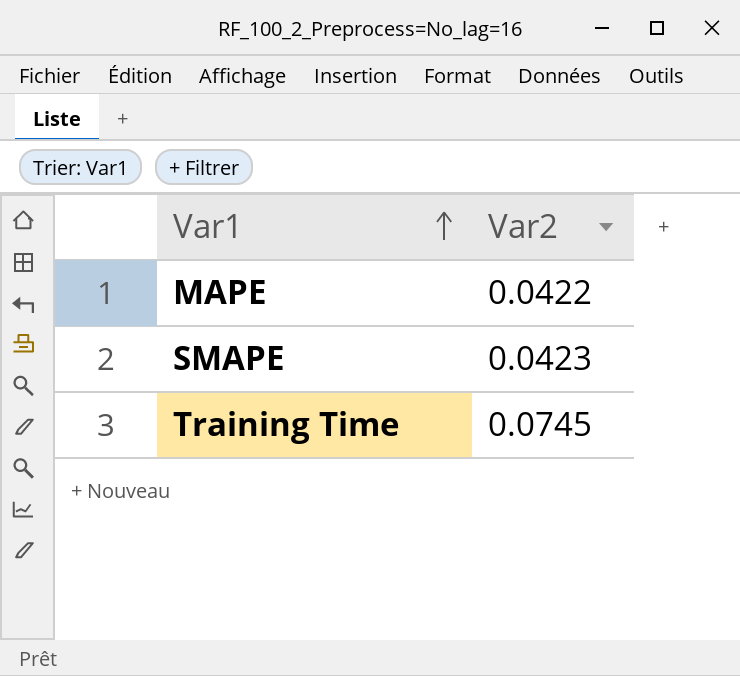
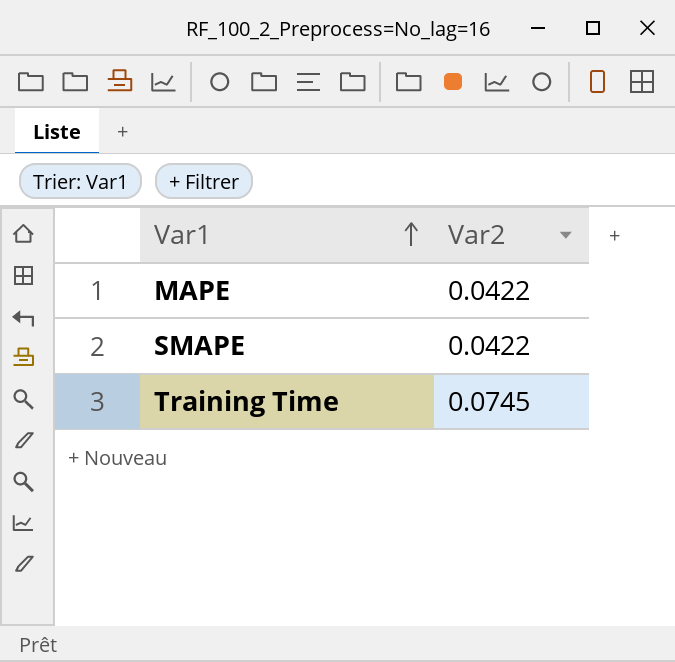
SMAPE | Var2: 0.0423 -> 0.0422

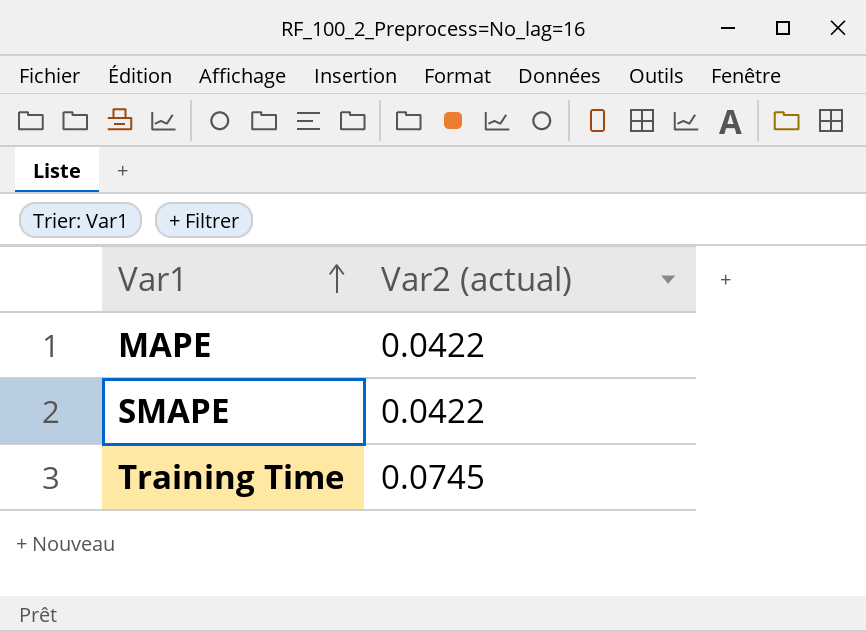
column name: Var2 -> Var2 (actual)

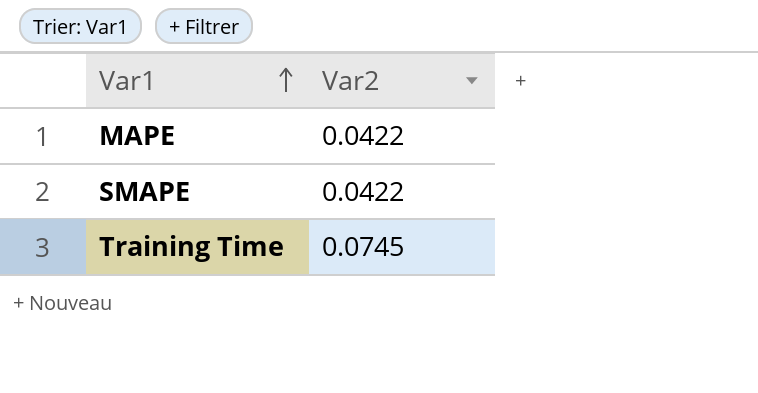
column name: Var2 (actual) -> Var2

